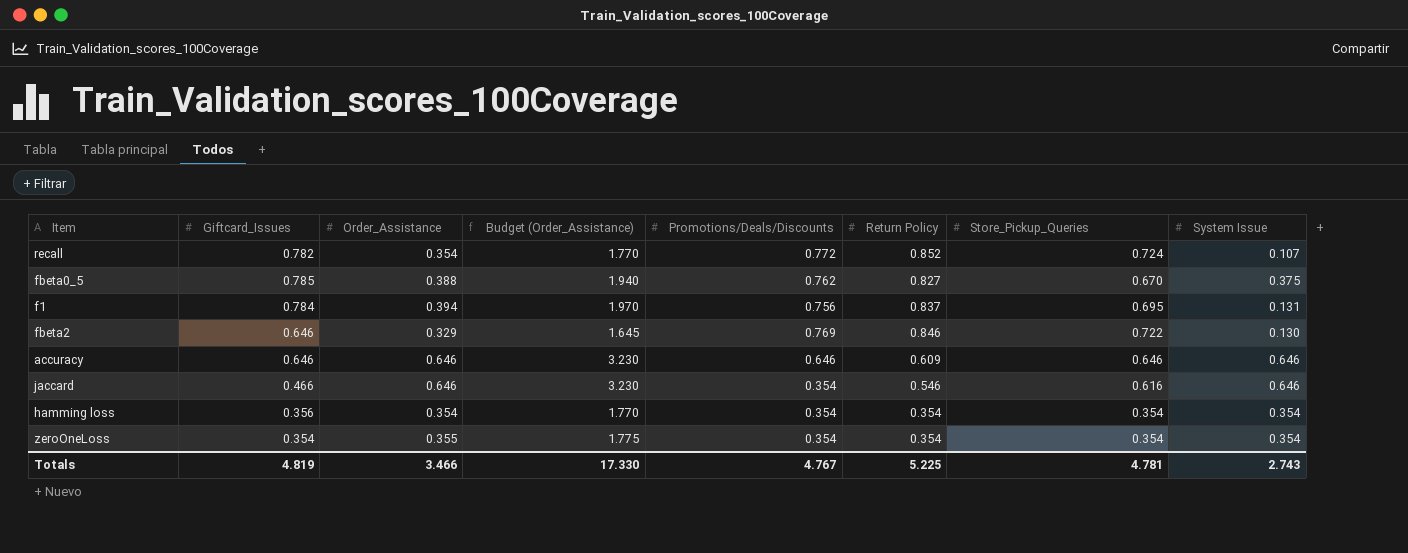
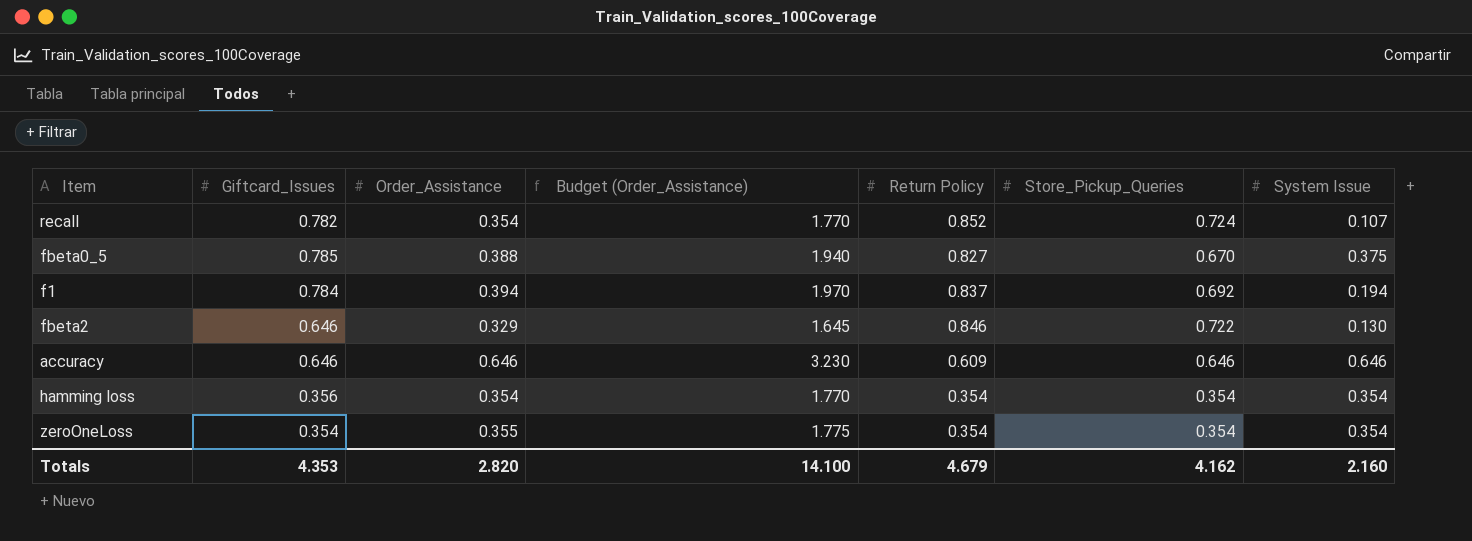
column Promotions/Deals/Discounts | position: 5 -> none
row jaccard: 0.466 | 0.646 | 3.230 | 0.354 | 0.546 | 0.616 | 0.646 -> none
f1 | Store_Pickup_Queries: 0.695 -> 0.692
f1 | System Issue: 0.131 -> 0.194
Totals | Giftcard_Issues: 4.819 -> 4.353
Totals | Order_Assistance: 3.466 -> 2.820
Totals | Budget (Order_Assistance): 17.330 -> 14.100
Totals | Return Policy: 5.225 -> 4.679
Totals | Store_Pickup_Queries: 4.781 -> 4.162
Totals | System Issue: 2.743 -> 2.160

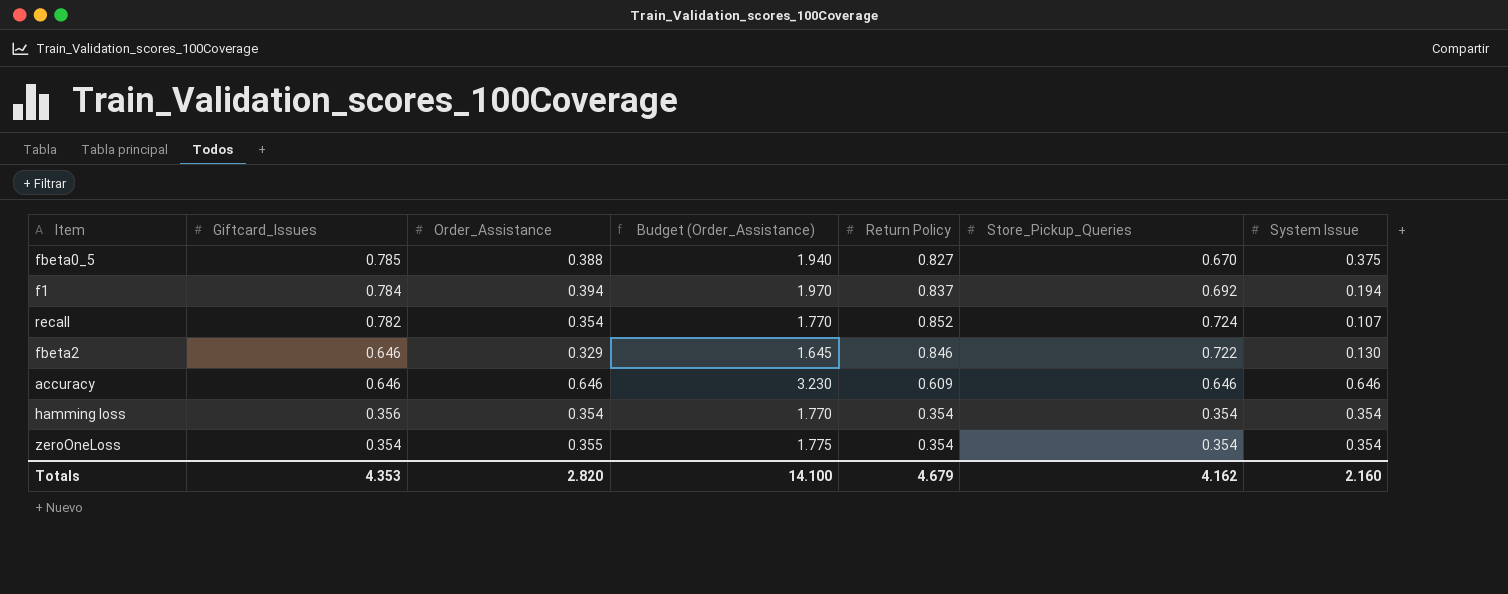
row order: none -> Giftcard_Issues descending

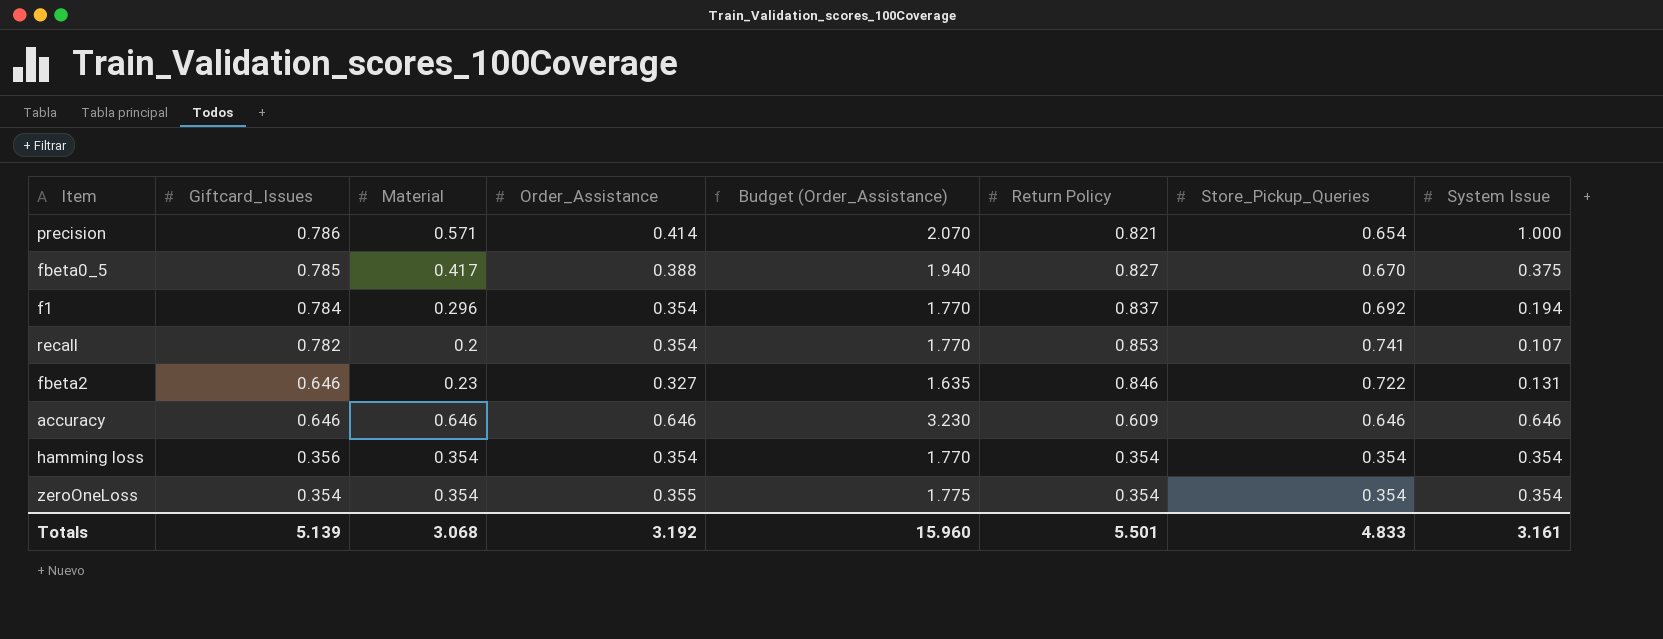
column Material | position: none -> 3
row precision: none -> 0.786 | 0.571 | 0.414 | 2.070 | 0.821 | 0.654 | 1.000
f1 | Order_Assistance: 0.394 -> 0.354
f1 | Budget (Order_Assistance): 1.970 -> 1.770
recall | Return Policy: 0.852 -> 0.853
recall | Store_Pickup_Queries: 0.724 -> 0.741
fbeta2 | Order_Assistance: 0.329 -> 0.327
fbeta2 | Budget (Order_Assistance): 1.645 -> 1.635
fbeta2 | System Issue: 0.130 -> 0.131
Totals | Giftcard_Issues: 4.353 -> 5.139
Totals | Order_Assistance: 2.820 -> 3.192
Totals | Budget (Order_Assistance): 14.100 -> 15.960
Totals | Return Policy: 4.679 -> 5.501
Totals | Store_Pickup_Queries: 4.162 -> 4.833
Totals | System Issue: 2.160 -> 3.161

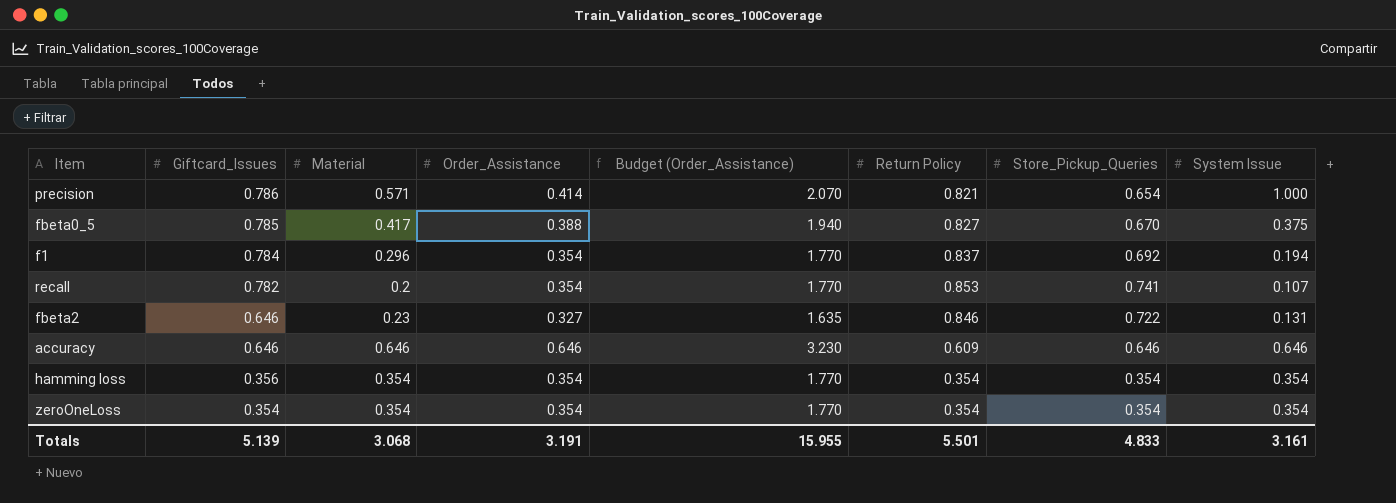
zeroOneLoss | Order_Assistance: 0.355 -> 0.354
zeroOneLoss | Budget (Order_Assistance): 1.775 -> 1.770
Totals | Order_Assistance: 3.192 -> 3.191
Totals | Budget (Order_Assistance): 15.960 -> 15.955

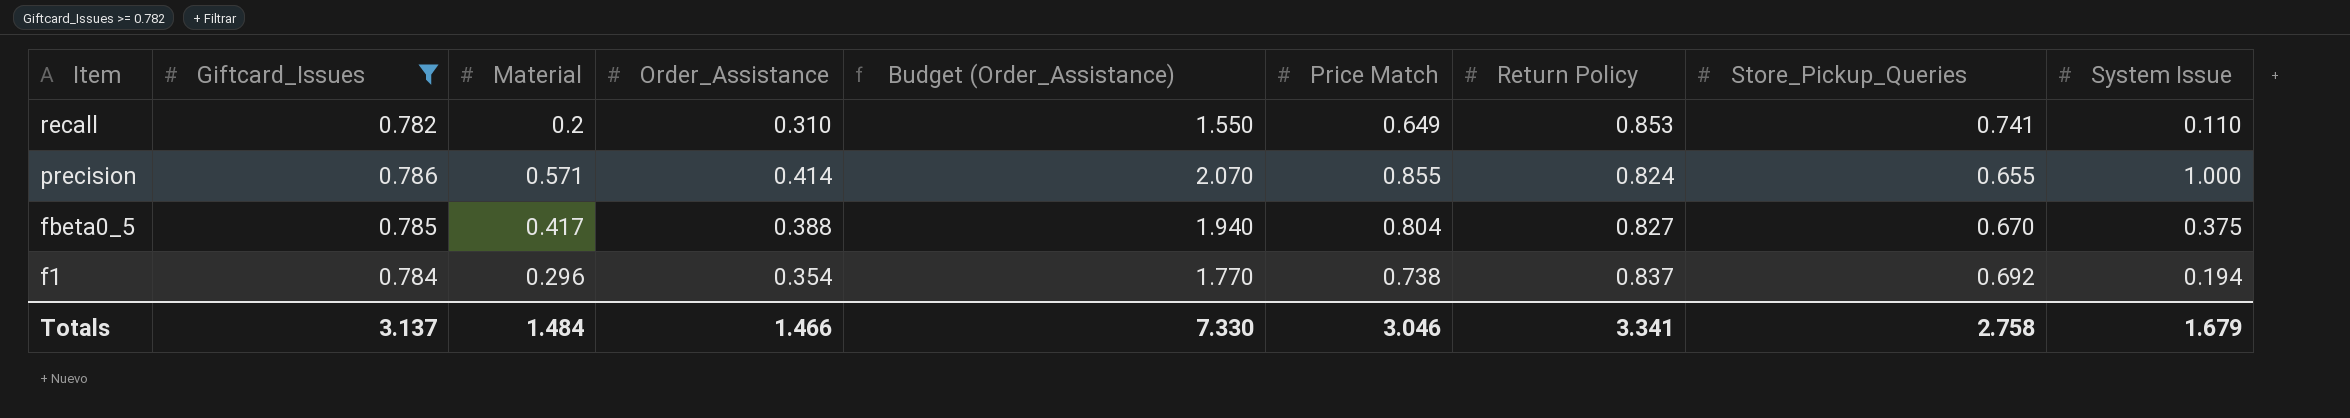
filter: none -> Giftcard_Issues >= 0.782
row order: Giftcard_Issues descending -> Item descending
column Price Match | position: none -> 6
recall | Order_Assistance: 0.354 -> 0.310
recall | Budget (Order_Assistance): 1.770 -> 1.550
recall | System Issue: 0.107 -> 0.110
precision | Return Policy: 0.821 -> 0.824
precision | Store_Pickup_Queries: 0.654 -> 0.655
Totals | Giftcard_Issues: 5.139 -> 3.137
Totals | Material: 3.068 -> 1.484
Totals | Order_Assistance: 3.191 -> 1.466
Totals | Budget (Order_Assistance): 15.955 -> 7.330
Totals | Return Policy: 5.501 -> 3.341
Totals | Store_Pickup_Queries: 4.833 -> 2.758
Totals | System Issue: 3.161 -> 1.679

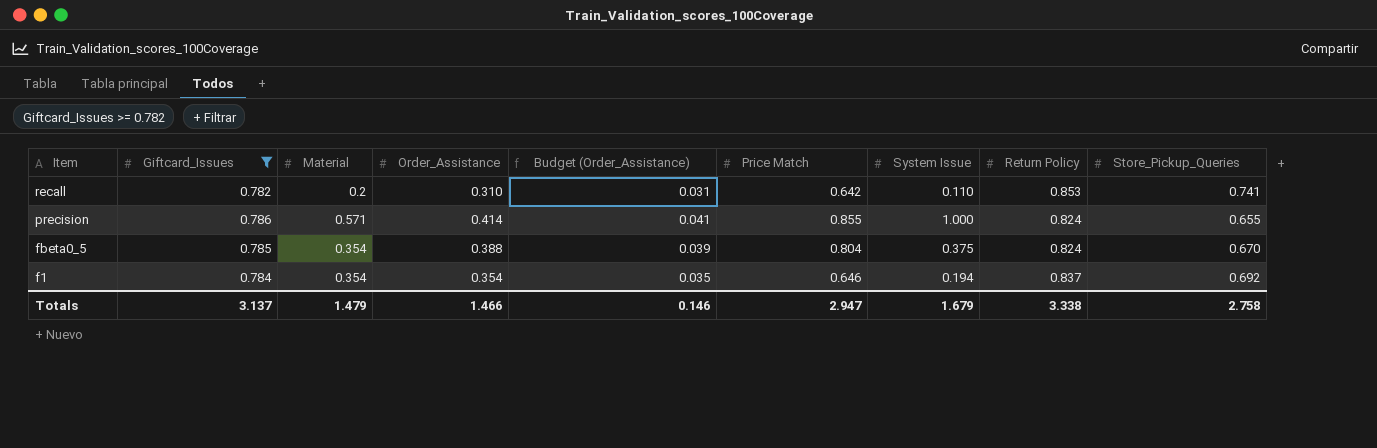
column Budget (Order_Assistance) | formula: [Order_Assistance] * 5 -> [Order_Assistance] * 0.1
column System Issue | position: 9 -> 7
recall | Price Match: 0.649 -> 0.642
fbeta0_5 | Material: 0.417 -> 0.354
fbeta0_5 | Return Policy: 0.827 -> 0.824
f1 | Material: 0.296 -> 0.354
f1 | Price Match: 0.738 -> 0.646
Totals | Material: 1.484 -> 1.479
Totals | Budget (Order_Assistance): 7.330 -> 0.146
Totals | Price Match: 3.046 -> 2.947
Totals | Return Policy: 3.341 -> 3.338

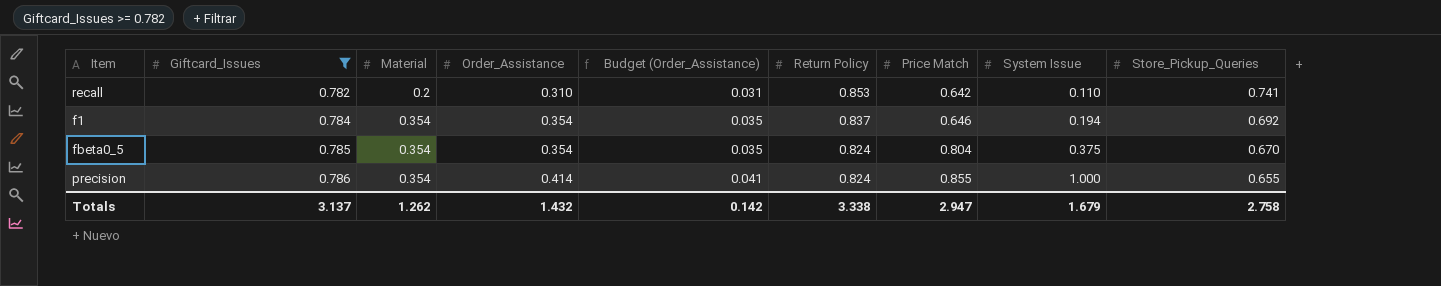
row order: Item descending -> Giftcard_Issues ascending
column Return Policy | position: 8 -> 6
fbeta0_5 | Order_Assistance: 0.388 -> 0.354
fbeta0_5 | Budget (Order_Assistance): 0.039 -> 0.035
precision | Material: 0.571 -> 0.354
Totals | Material: 1.479 -> 1.262
Totals | Order_Assistance: 1.466 -> 1.432
Totals | Budget (Order_Assistance): 0.146 -> 0.142

